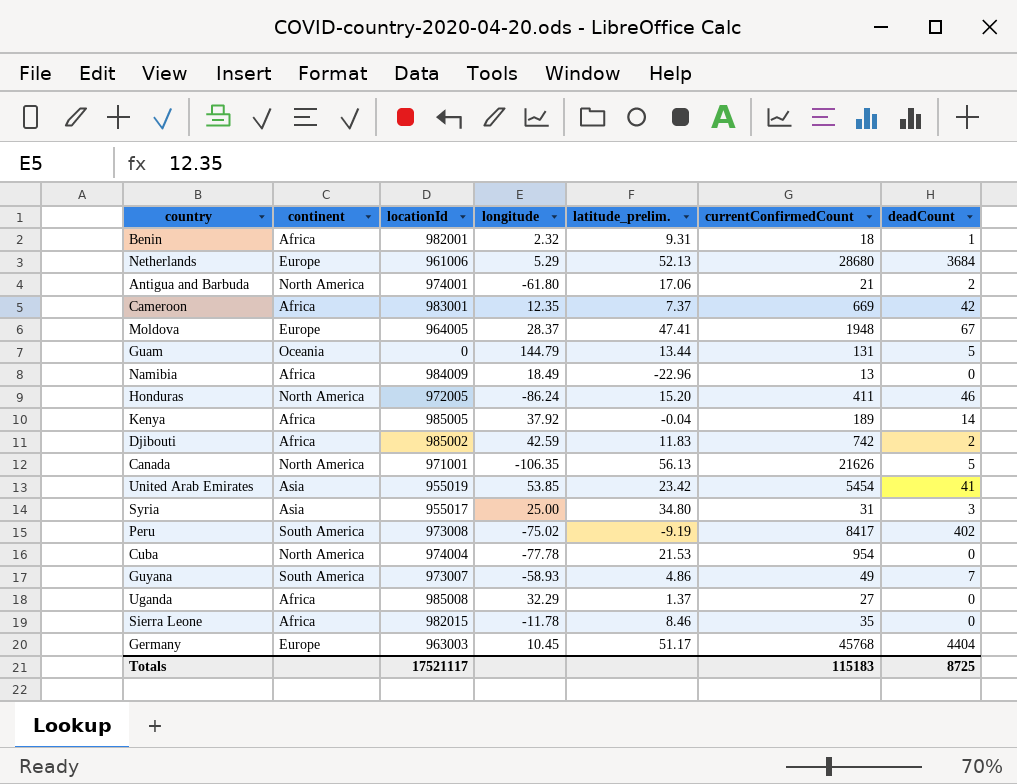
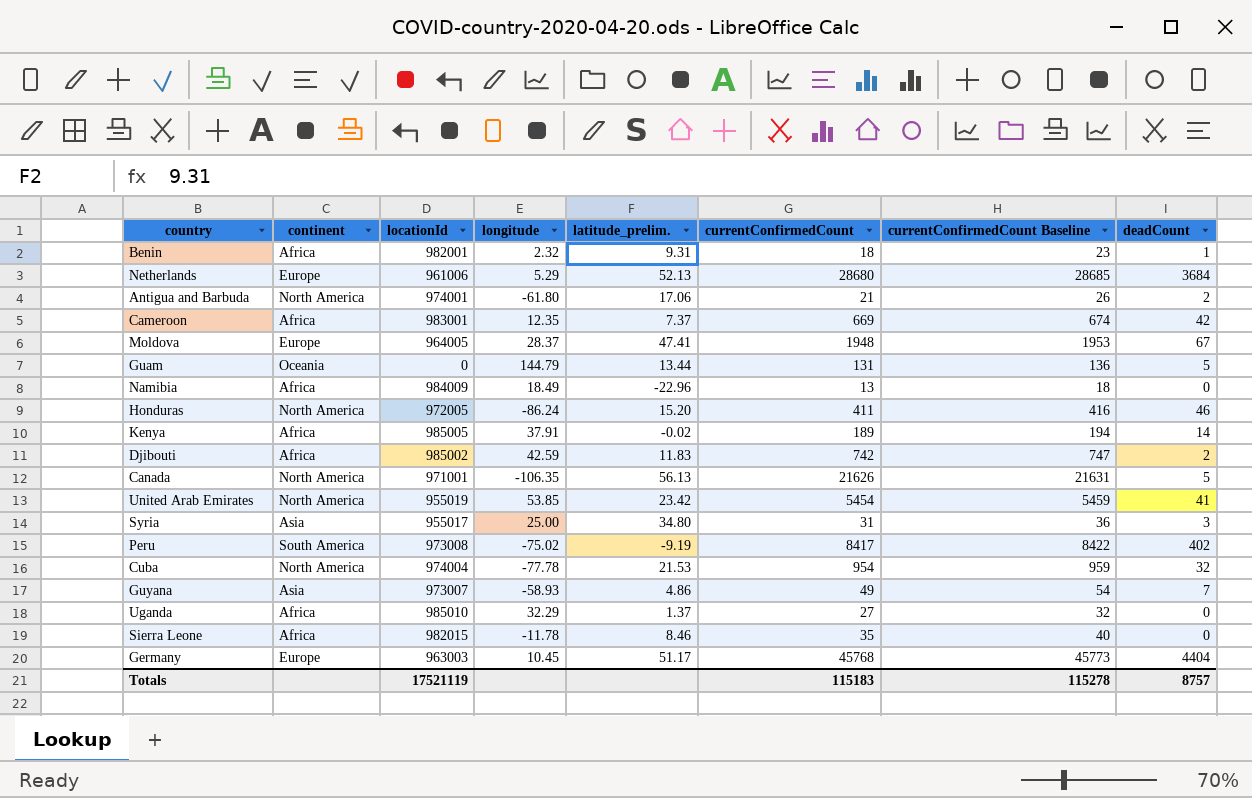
column currentConfirmedCount Baseline | formula: none -> [currentConfirmedCount] + 5
Kenya | longitude: 37.92 -> 37.91
Kenya | latitude_prelim.: -0.04 -> -0.02
United Arab Emirates | continent: Asia -> North America
Cuba | deadCount: 0 -> 32
Guyana | continent: South America -> Asia
Uganda | locationId: 985008 -> 985010
Totals | locationId: 17521117 -> 17521119
Totals | deadCount: 8725 -> 8757

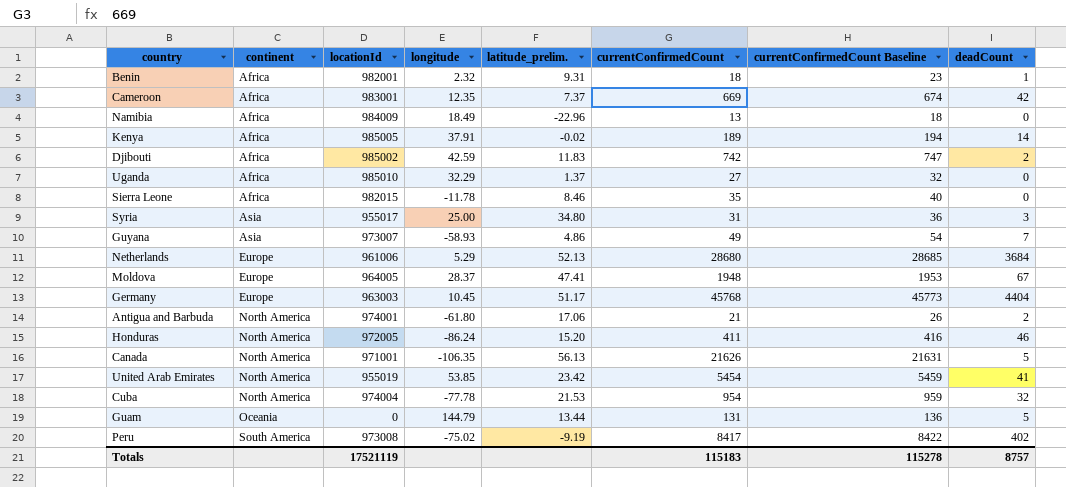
row order: none -> continent ascending

